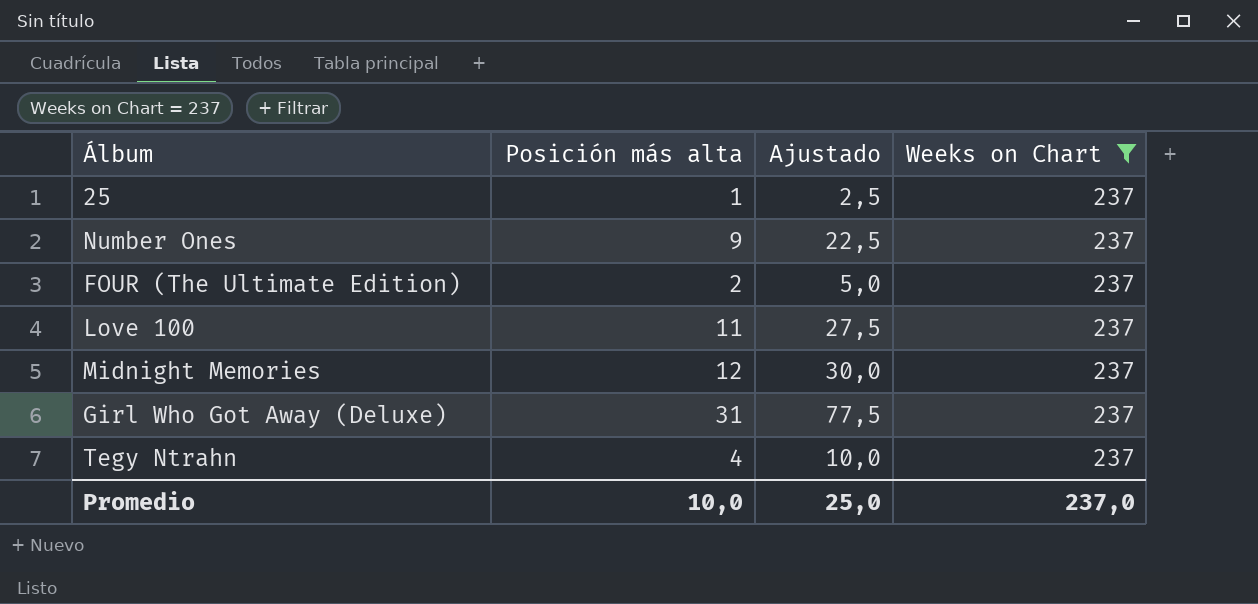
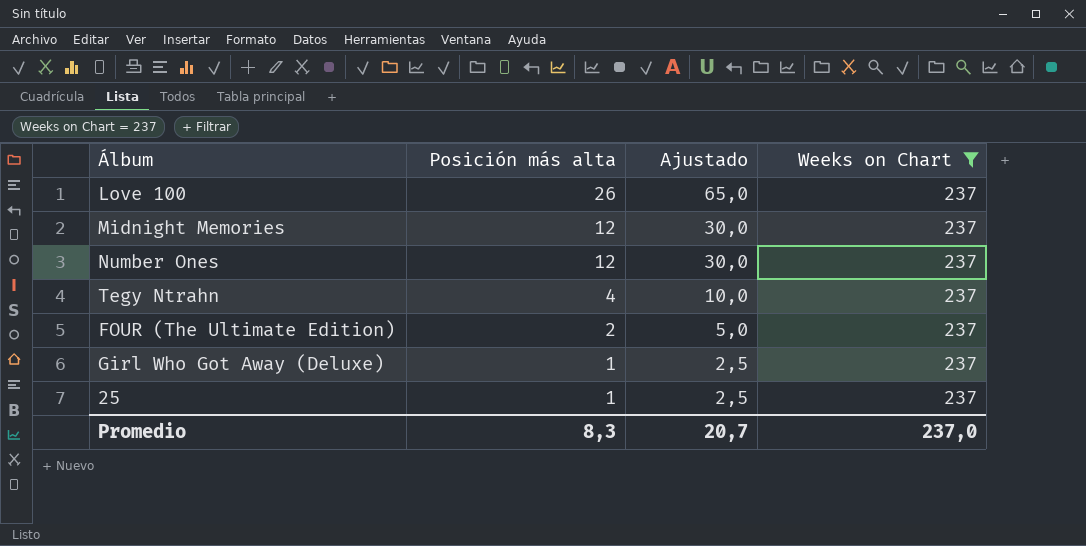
row order: none -> Posición más alta descending
Love 100 | Posición más alta: 11 -> 26
Love 100 | Ajustado: 27,5 -> 65,0
Number Ones | Posición más alta: 9 -> 12
Number Ones | Ajustado: 22,5 -> 30,0
Girl Who Got Away (Deluxe) | Posición más alta: 31 -> 1
Girl Who Got Away (Deluxe) | Ajustado: 77,5 -> 2,5
Promedio | Posición más alta: 10,0 -> 8,3
Promedio | Ajustado: 25,0 -> 20,7

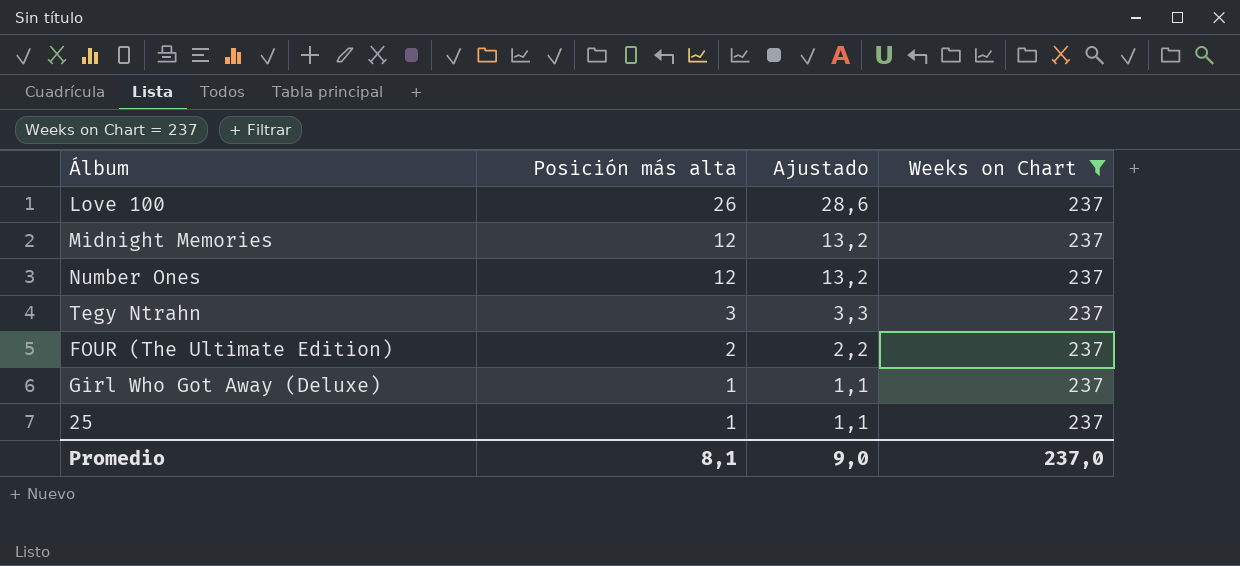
column Ajustado | formula: [Posición más alta] * 2,5 -> [Posición más alta] * 1,1
Tegy Ntrahn | Posición más alta: 4 -> 3
Promedio | Posición más alta: 8,3 -> 8,1
Promedio | Ajustado: 20,7 -> 9,0

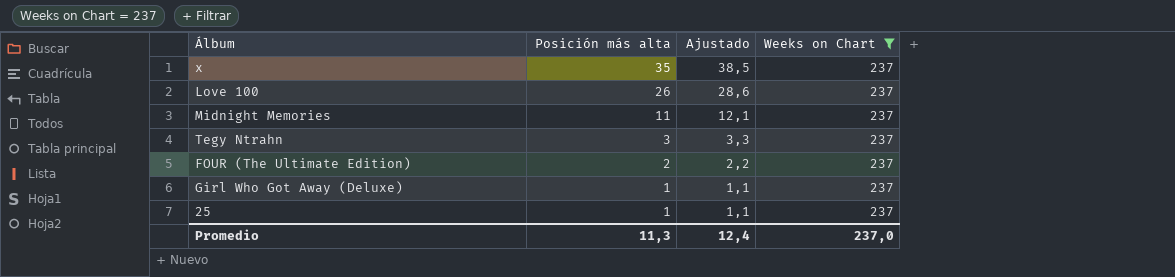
row Number Ones: 12 | 13,2 | 237 -> none
row x: none -> 35 | 38,5 | 237
Midnight Memories | Posición más alta: 12 -> 11
Midnight Memories | Ajustado: 13,2 -> 12,1
Promedio | Posición más alta: 8,1 -> 11,3
Promedio | Ajustado: 9,0 -> 12,4

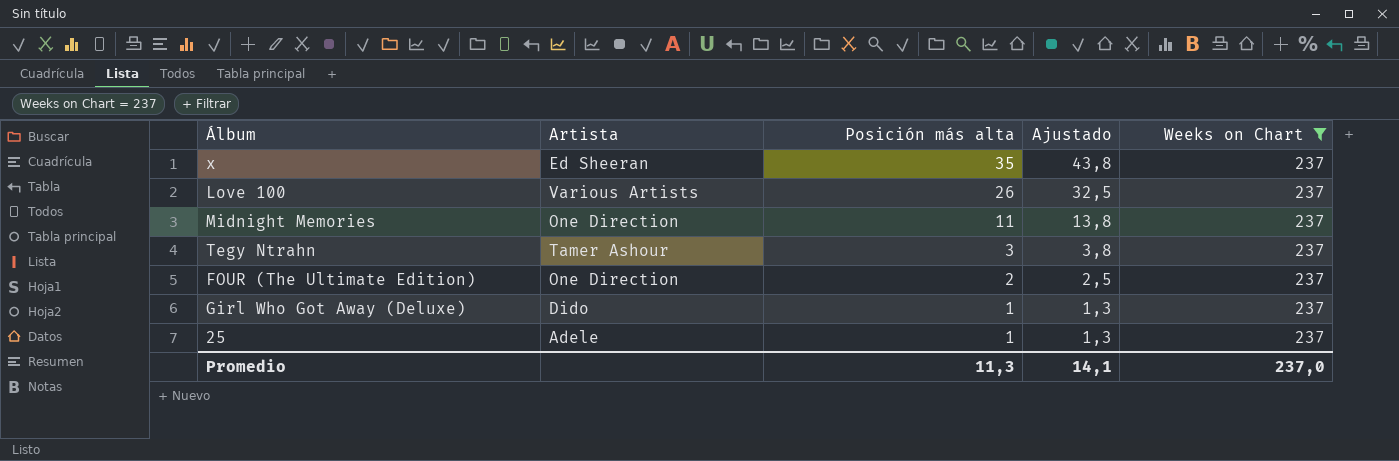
column Artista | position: none -> 2
column Ajustado | formula: [Posición más alta] * 1,1 -> [Posición más alta] * 1,25
Promedio | Ajustado: 12,4 -> 14,1

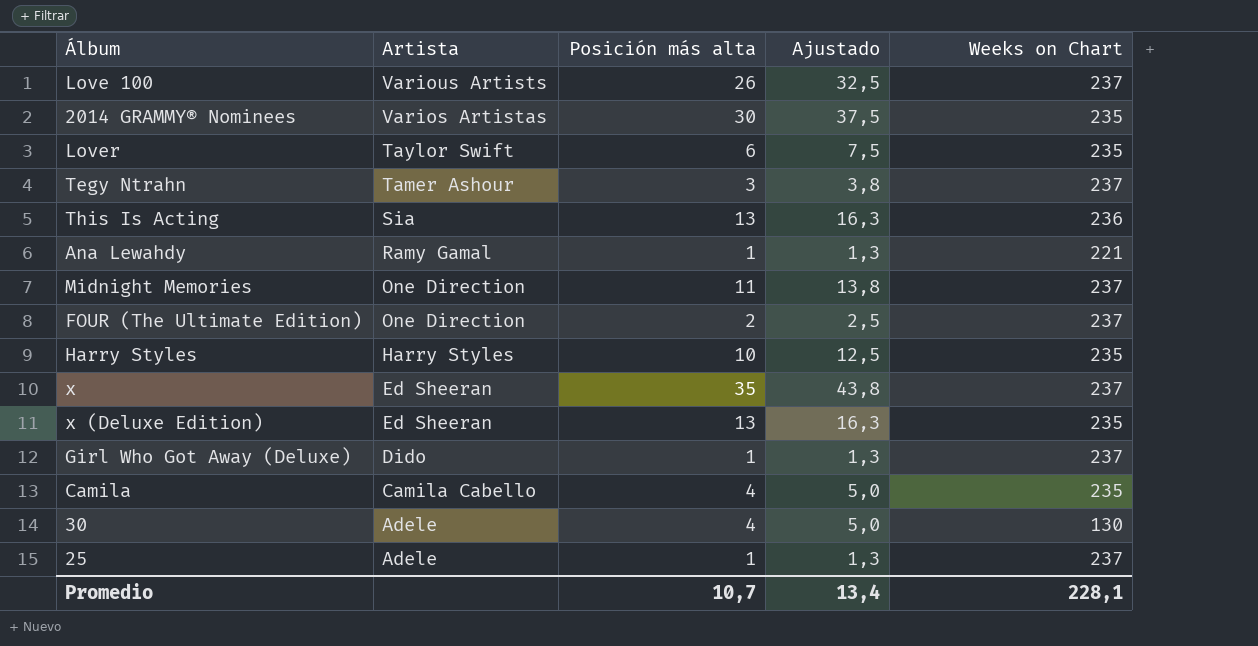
filter: Weeks on Chart = 237 -> none
row order: Posición más alta descending -> Artista descending
Promedio | Posición más alta: 11,3 -> 10,7
Promedio | Ajustado: 14,1 -> 13,4
Promedio | Weeks on Chart: 237,0 -> 228,1

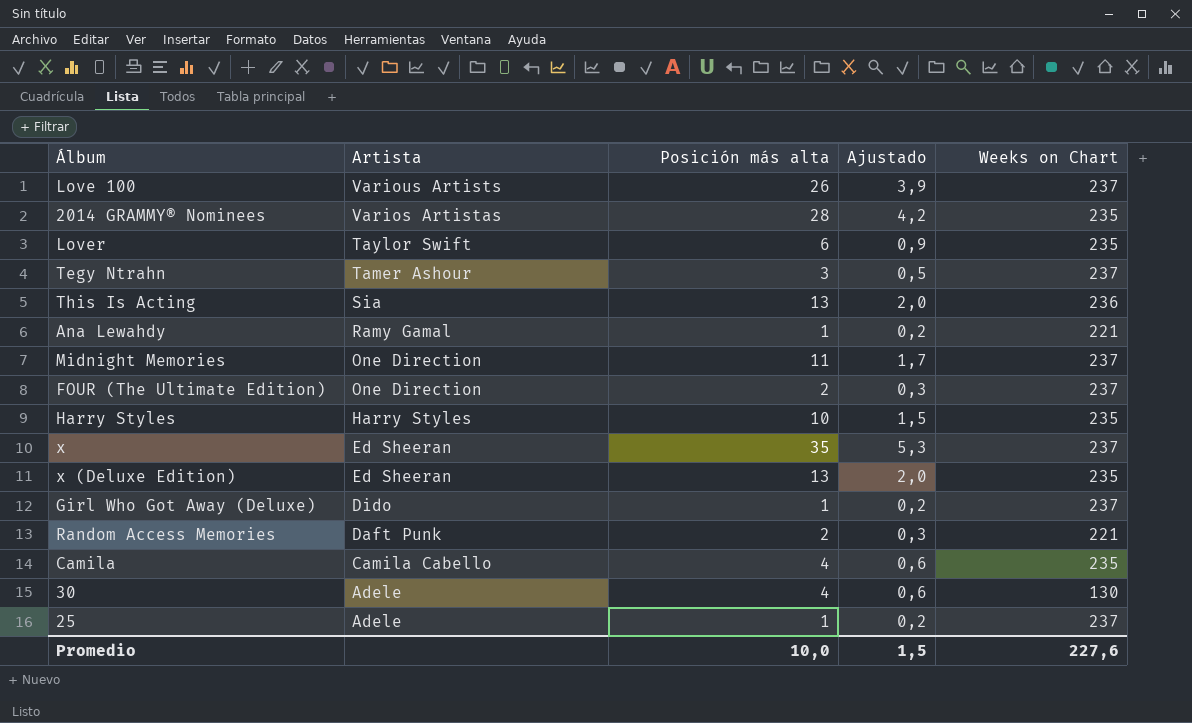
column Ajustado | formula: [Posición más alta] * 1,25 -> [Posición más alta] * 0,15
2014 GRAMMY® Nominees | Posición más alta: 30 -> 28
row Random Access Memories: none -> Daft Punk | 2 | 0,3 | 221
Promedio | Posición más alta: 10,7 -> 10,0
Promedio | Ajustado: 13,4 -> 1,5
Promedio | Weeks on Chart: 228,1 -> 227,6

